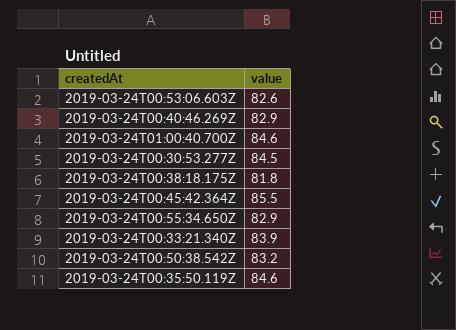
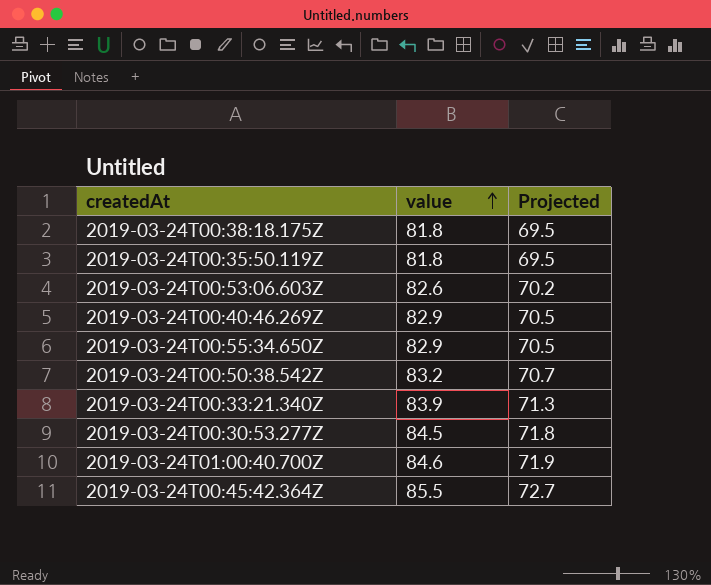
row order: none -> value ascending
column Projected | formula: none -> [value] * 0.85
2019-03-24T00:35:50.119Z | value: 84.6 -> 81.8

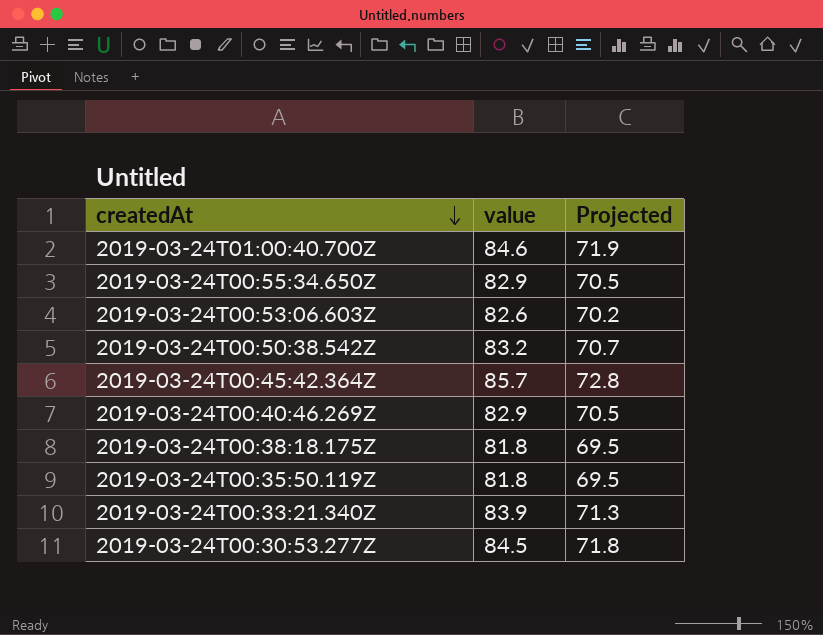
row order: value ascending -> createdAt descending
2019-03-24T00:45:42.364Z | value: 85.5 -> 85.7
2019-03-24T00:45:42.364Z | Projected: 72.7 -> 72.8

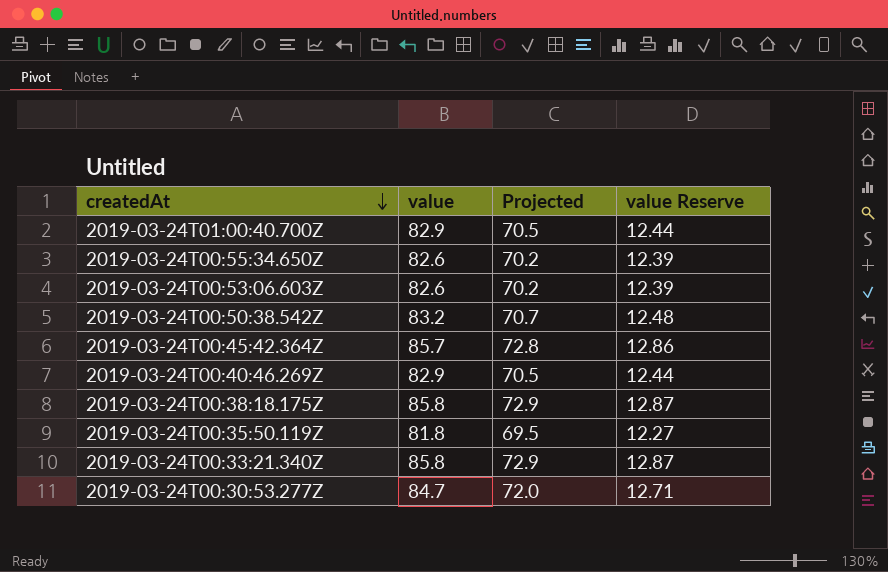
column value Reserve | formula: none -> [value] * 0.15
2019-03-24T01:00:40.700Z | value: 84.6 -> 82.9
2019-03-24T01:00:40.700Z | Projected: 71.9 -> 70.5
2019-03-24T00:55:34.650Z | value: 82.9 -> 82.6
2019-03-24T00:55:34.650Z | Projected: 70.5 -> 70.2
2019-03-24T00:38:18.175Z | value: 81.8 -> 85.8
2019-03-24T00:38:18.175Z | Projected: 69.5 -> 72.9
2019-03-24T00:33:21.340Z | value: 83.9 -> 85.8
2019-03-24T00:33:21.340Z | Projected: 71.3 -> 72.9
2019-03-24T00:30:53.277Z | value: 84.5 -> 84.7
2019-03-24T00:30:53.277Z | Projected: 71.8 -> 72.0

